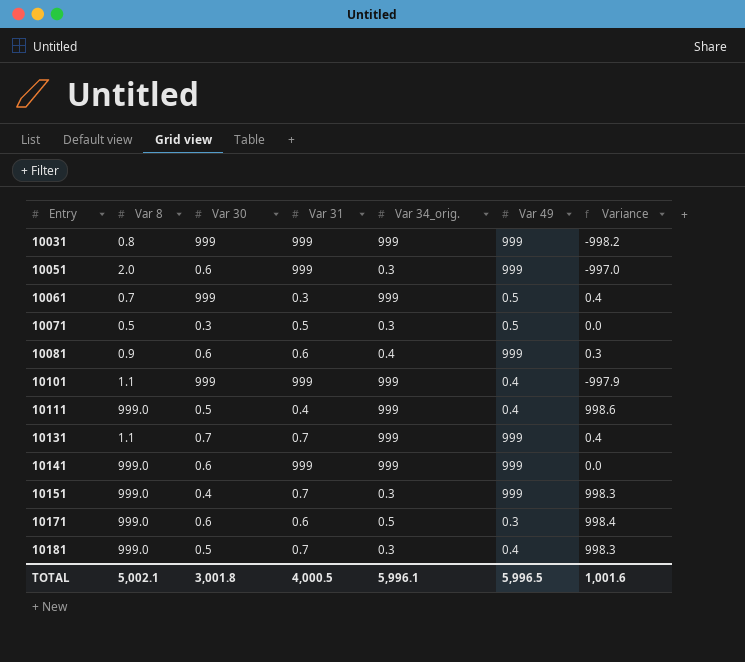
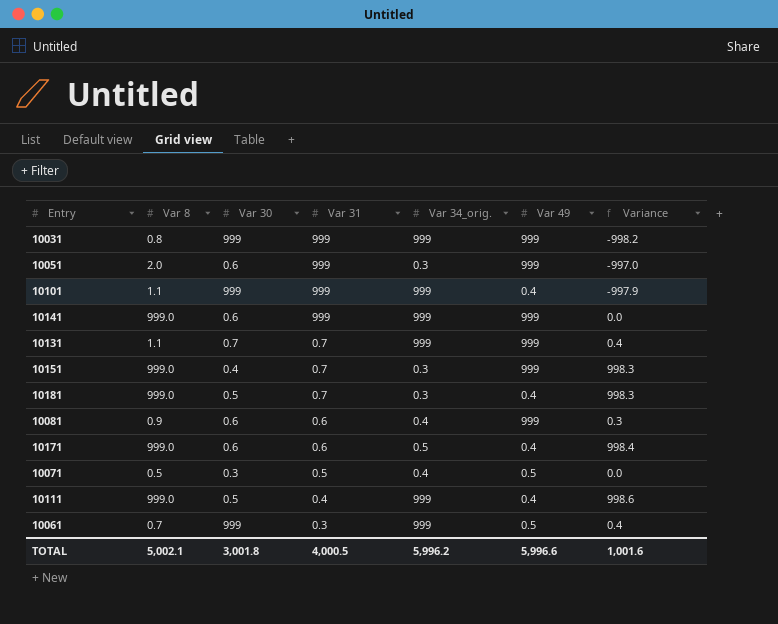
row order: Entry ascending -> Var 31 descending
10171 | Var 49: 0.3 -> 0.4
10071 | Var 34_orig.: 0.3 -> 0.4
TOTAL | Var 34_orig.: 5,996.1 -> 5,996.2
TOTAL | Var 49: 5,996.5 -> 5,996.6

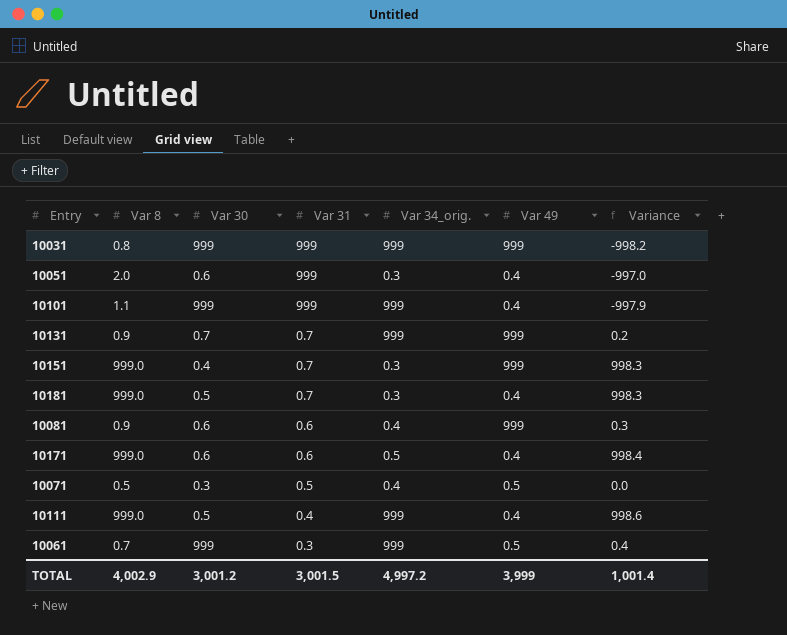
row 10141: 999.0 | 0.6 | 999 | 999 | 999 | 0.0 -> none
10051 | Var 49: 999 -> 0.4
10131 | Var 8: 1.1 -> 0.9
10131 | Variance: 0.4 -> 0.2
TOTAL | Var 8: 5,002.1 -> 4,002.9
TOTAL | Var 30: 3,001.8 -> 3,001.2
TOTAL | Var 31: 4,000.5 -> 3,001.5
TOTAL | Var 34_orig.: 5,996.2 -> 4,997.2
TOTAL | Var 49: 5,996.6 -> 3,999
TOTAL | Variance: 1,001.6 -> 1,001.4

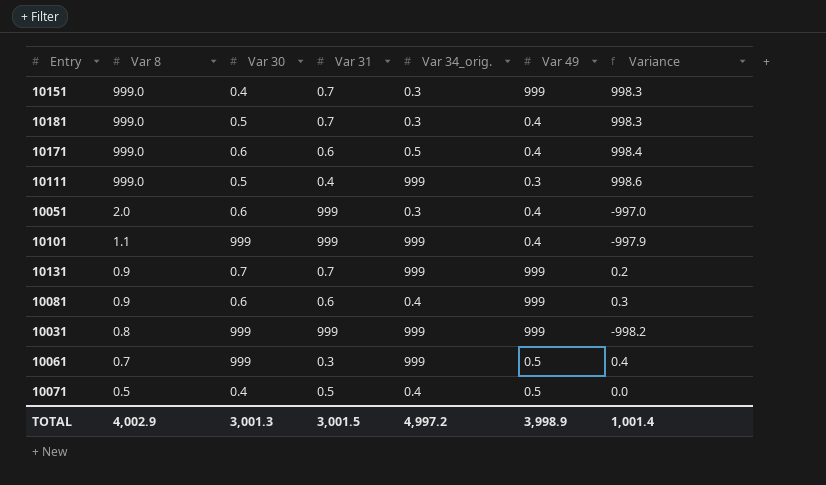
row order: Var 31 descending -> Var 8 descending
10111 | Var 49: 0.4 -> 0.3
10071 | Var 30: 0.3 -> 0.4
TOTAL | Var 30: 3,001.2 -> 3,001.3
TOTAL | Var 49: 3,999 -> 3,998.9

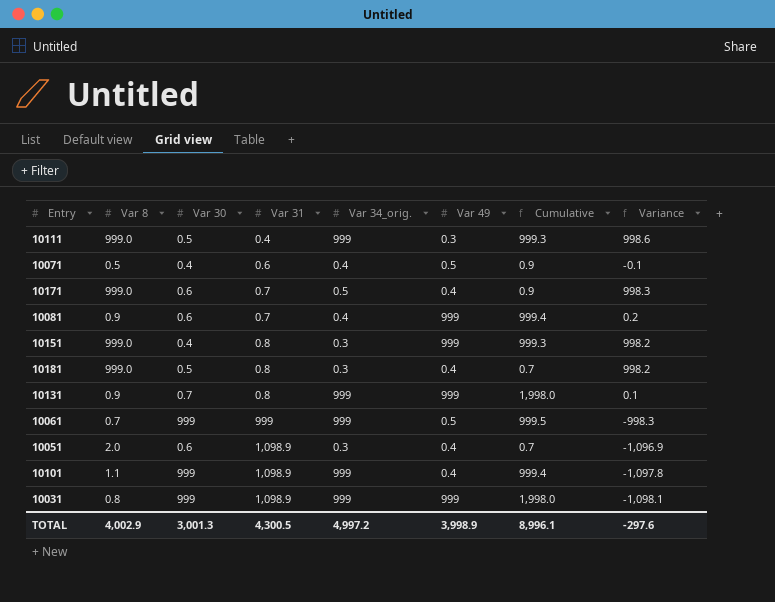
row order: Var 8 descending -> Var 31 ascending
column Cumulative | formula: none -> [Var 34_orig.] + [Var 49]
10071 | Var 31: 0.5 -> 0.6
10071 | Variance: 0.0 -> -0.1
10171 | Var 31: 0.6 -> 0.7
10171 | Variance: 998.4 -> 998.3
10081 | Var 31: 0.6 -> 0.7
10081 | Variance: 0.3 -> 0.2
10151 | Var 31: 0.7 -> 0.8
10151 | Variance: 998.3 -> 998.2
10181 | Var 31: 0.7 -> 0.8
10181 | Variance: 998.3 -> 998.2
10131 | Var 31: 0.7 -> 0.8
10131 | Variance: 0.2 -> 0.1
10061 | Var 31: 0.3 -> 999
10061 | Variance: 0.4 -> -998.3
10051 | Var 31: 999 -> 1,098.9
10051 | Variance: -997.0 -> -1,096.9
10101 | Var 31: 999 -> 1,098.9
10101 | Variance: -997.9 -> -1,097.8
10031 | Var 31: 999 -> 1,098.9
10031 | Variance: -998.2 -> -1,098.1
TOTAL | Var 31: 3,001.5 -> 4,300.5
TOTAL | Variance: 1,001.4 -> -297.6

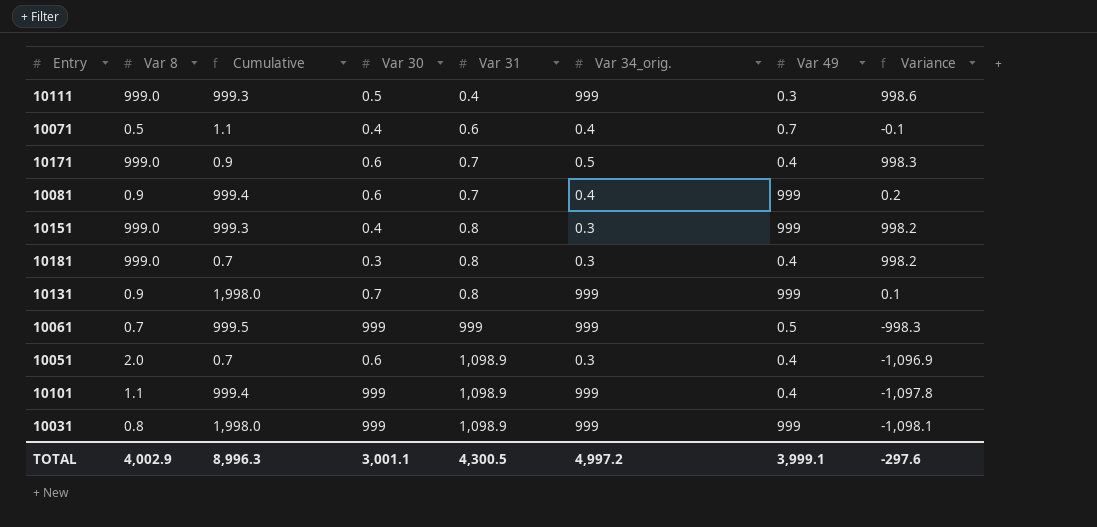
column Cumulative | position: 7 -> 3
10071 | Cumulative: 0.9 -> 1.1
10071 | Var 49: 0.5 -> 0.7
10181 | Var 30: 0.5 -> 0.3
TOTAL | Cumulative: 8,996.1 -> 8,996.3
TOTAL | Var 30: 3,001.3 -> 3,001.1
TOTAL | Var 49: 3,998.9 -> 3,999.1

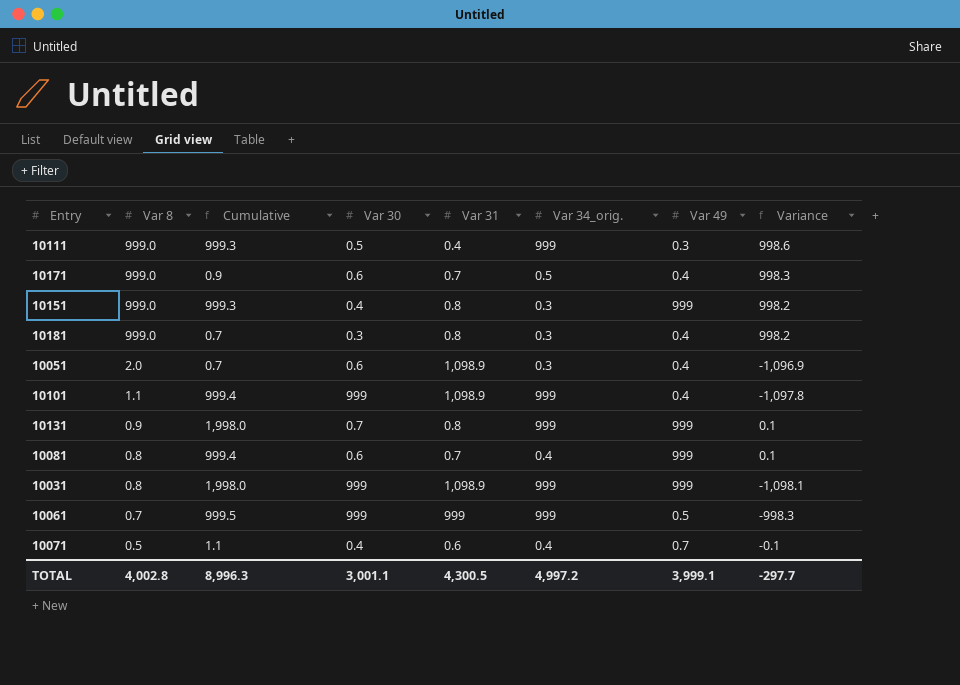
row order: Var 31 ascending -> Var 8 descending
10081 | Var 8: 0.9 -> 0.8
10081 | Variance: 0.2 -> 0.1
TOTAL | Var 8: 4,002.9 -> 4,002.8
TOTAL | Variance: -297.6 -> -297.7

